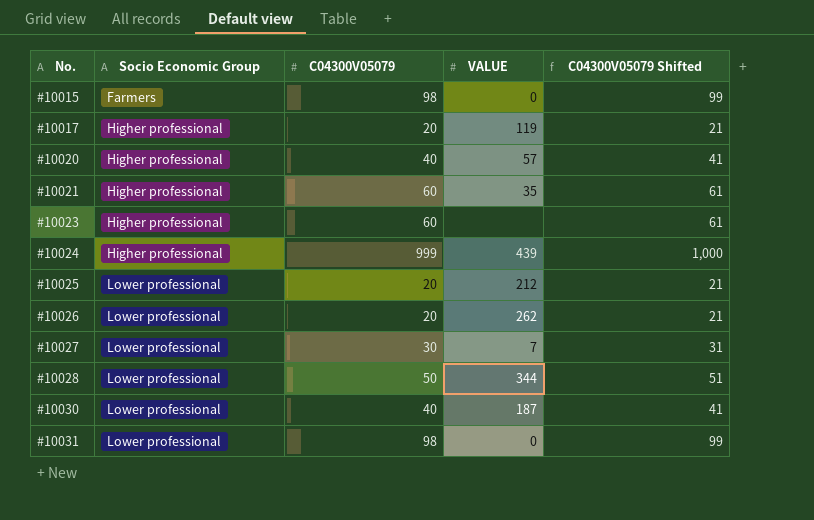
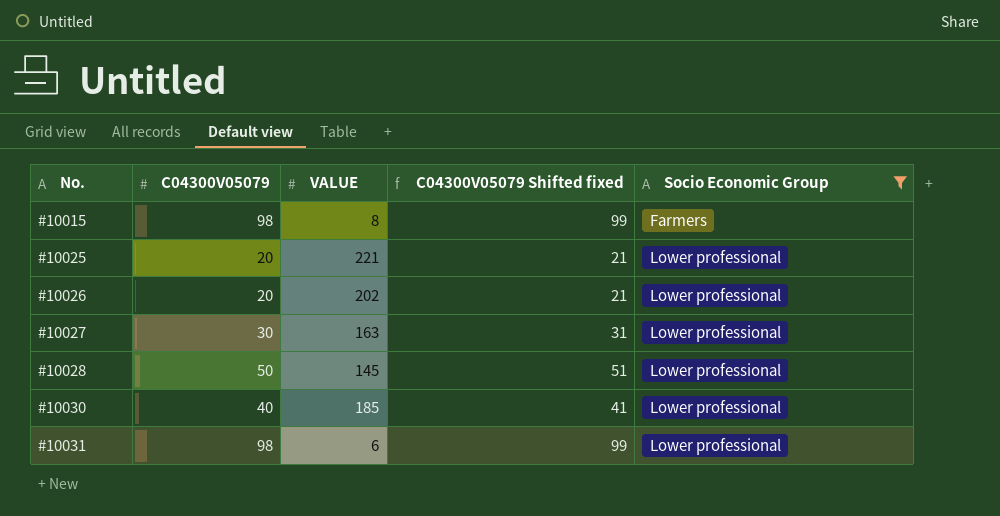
filter: none -> Socio Economic Group != Higher professional
column name: C04300V05079 Shifted -> C04300V05079 Shifted fixed
column Socio Economic Group | position: 2 -> 5
#10015 | VALUE: 0 -> 8
#10025 | VALUE: 212 -> 221
#10026 | VALUE: 262 -> 202
#10027 | VALUE: 7 -> 163
#10028 | VALUE: 344 -> 145
#10030 | VALUE: 187 -> 185
#10031 | VALUE: 0 -> 6

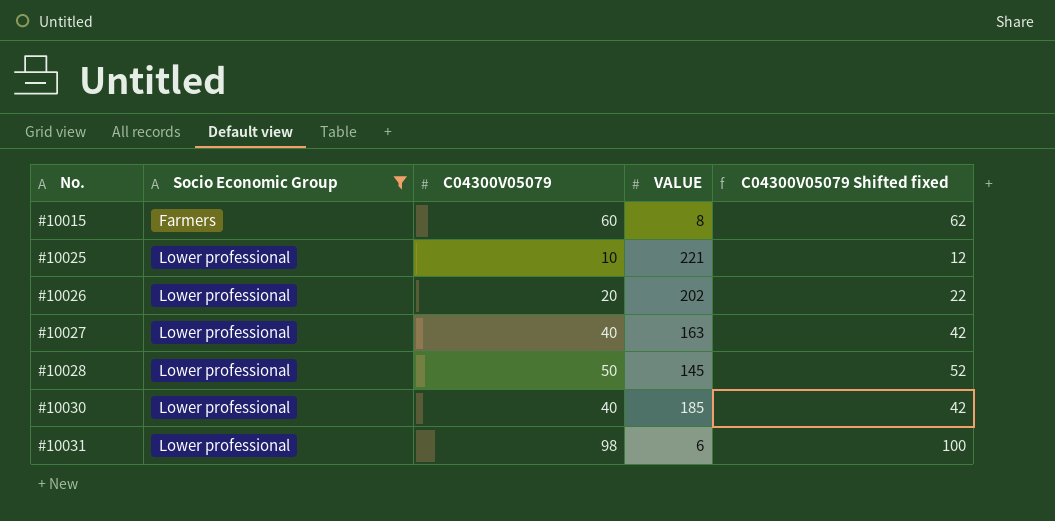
column Socio Economic Group | position: 5 -> 2
column C04300V05079 Shifted fixed | formula: [C04300V05079] + 1 -> [C04300V05079] + 2
#10015 | C04300V05079: 98 -> 60
#10025 | C04300V05079: 20 -> 10
#10027 | C04300V05079: 30 -> 40

